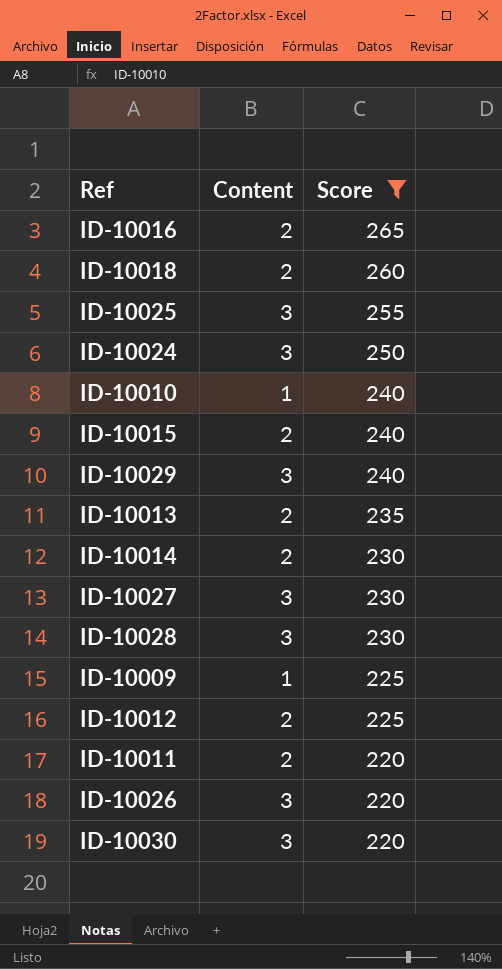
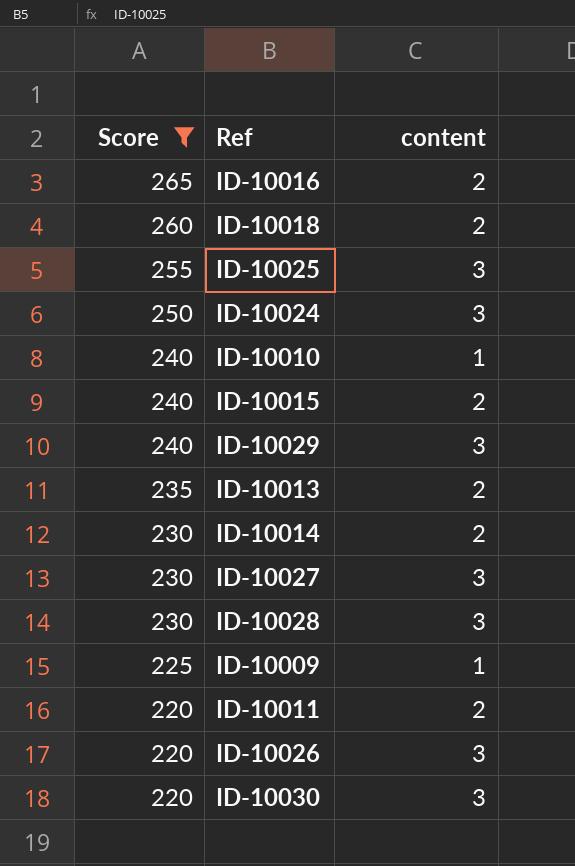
column Score | position: 3 -> 1
column name: Content -> content
row ID-10012: 2 | 225 -> none

